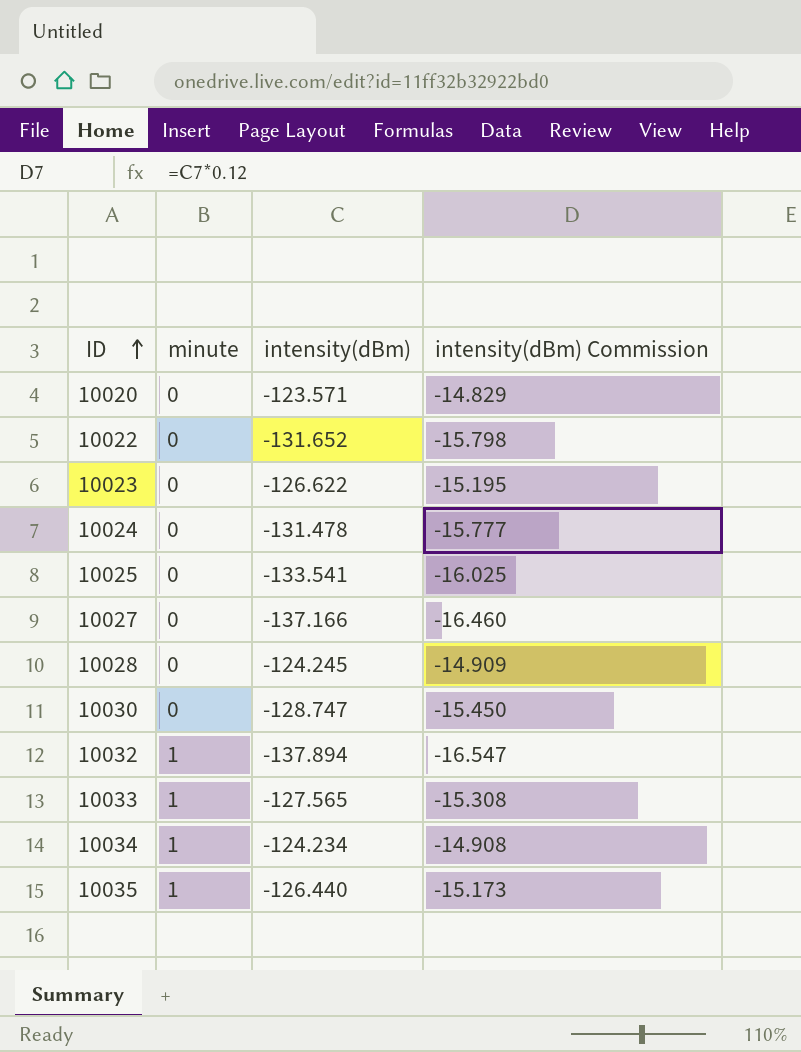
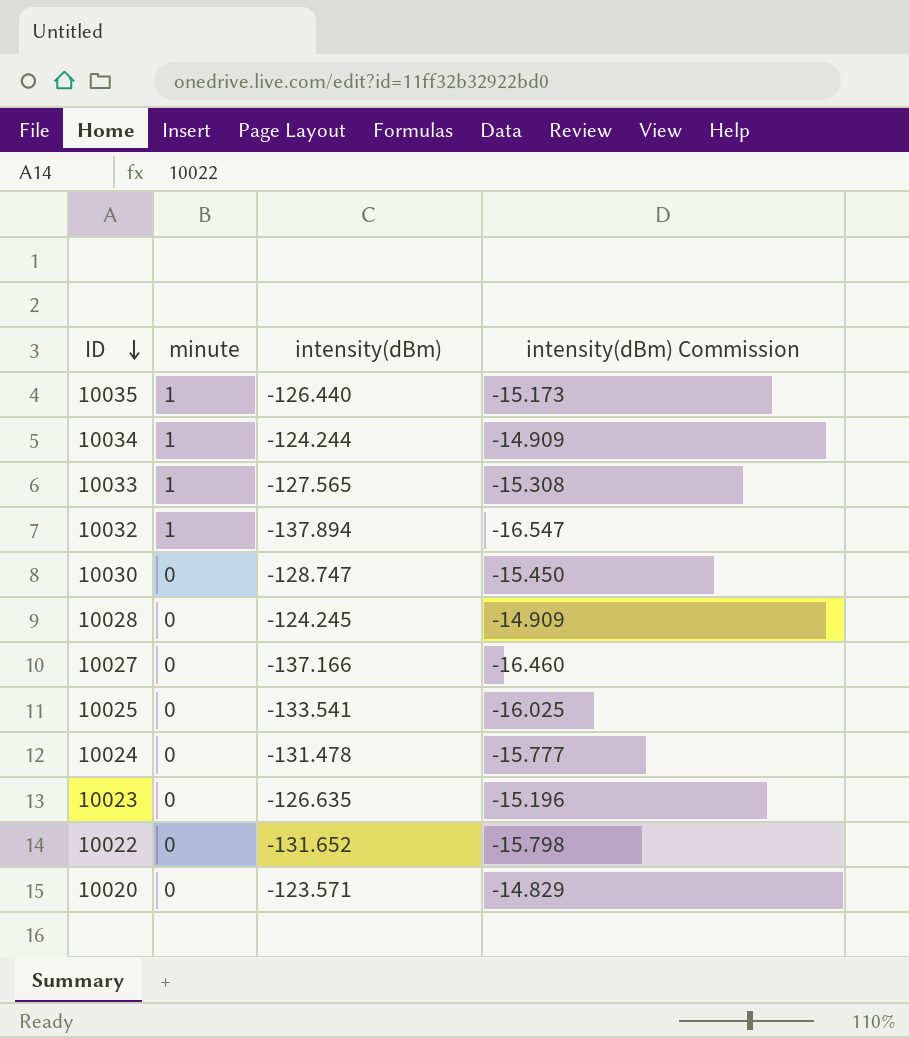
row order: ID ascending -> ID descending
10034 | intensity(dBm): -124.234 -> -124.244
10034 | intensity(dBm) Commission: -14.908 -> -14.909
10023 | intensity(dBm): -126.622 -> -126.635
10023 | intensity(dBm) Commission: -15.195 -> -15.196

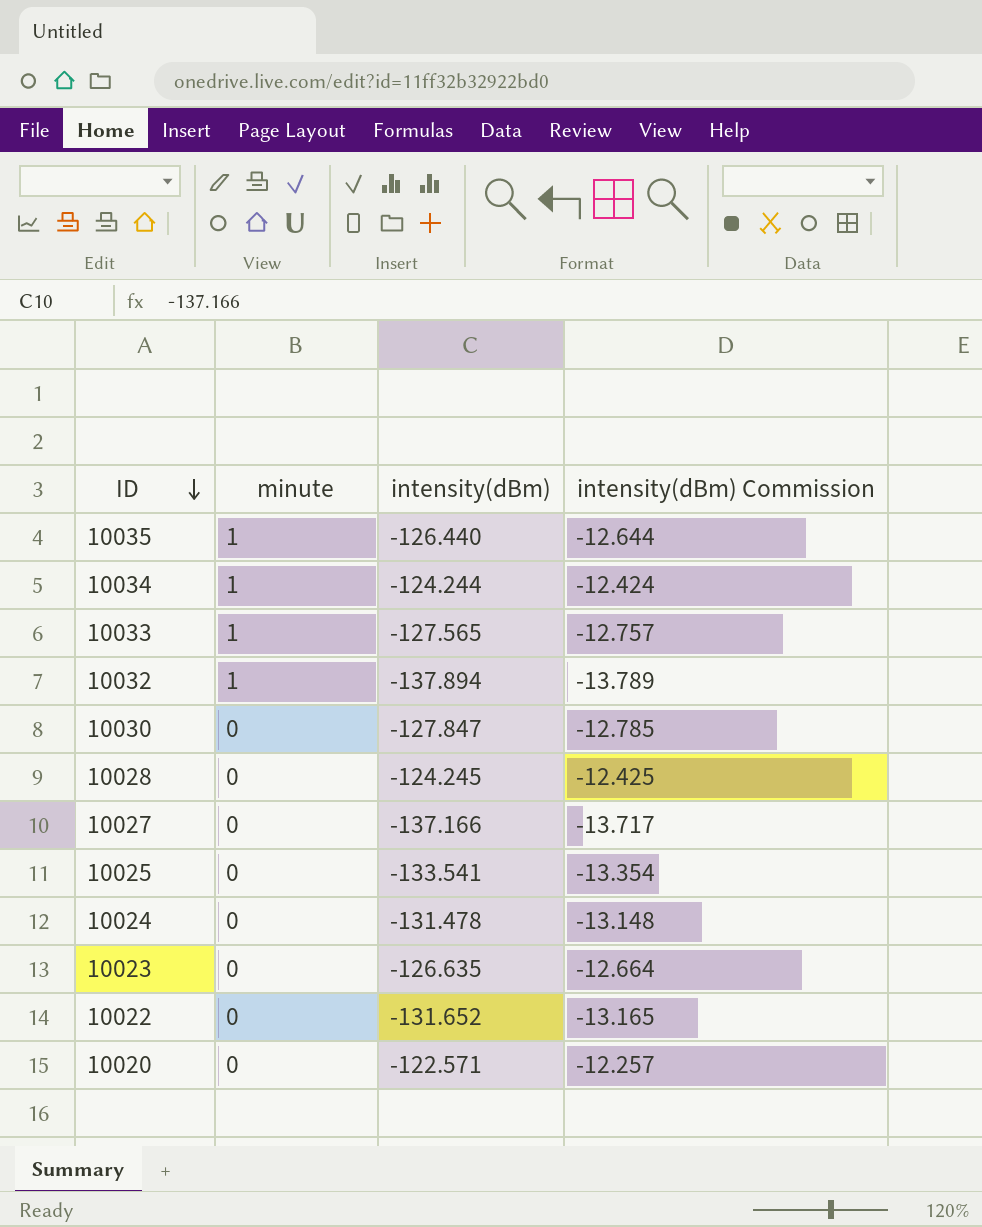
column intensity(dBm) Commission | formula: [intensity(dBm)] * 0.12 -> [intensity(dBm)] * 0.1
10030 | intensity(dBm): -128.747 -> -127.847
10020 | intensity(dBm): -123.571 -> -122.571

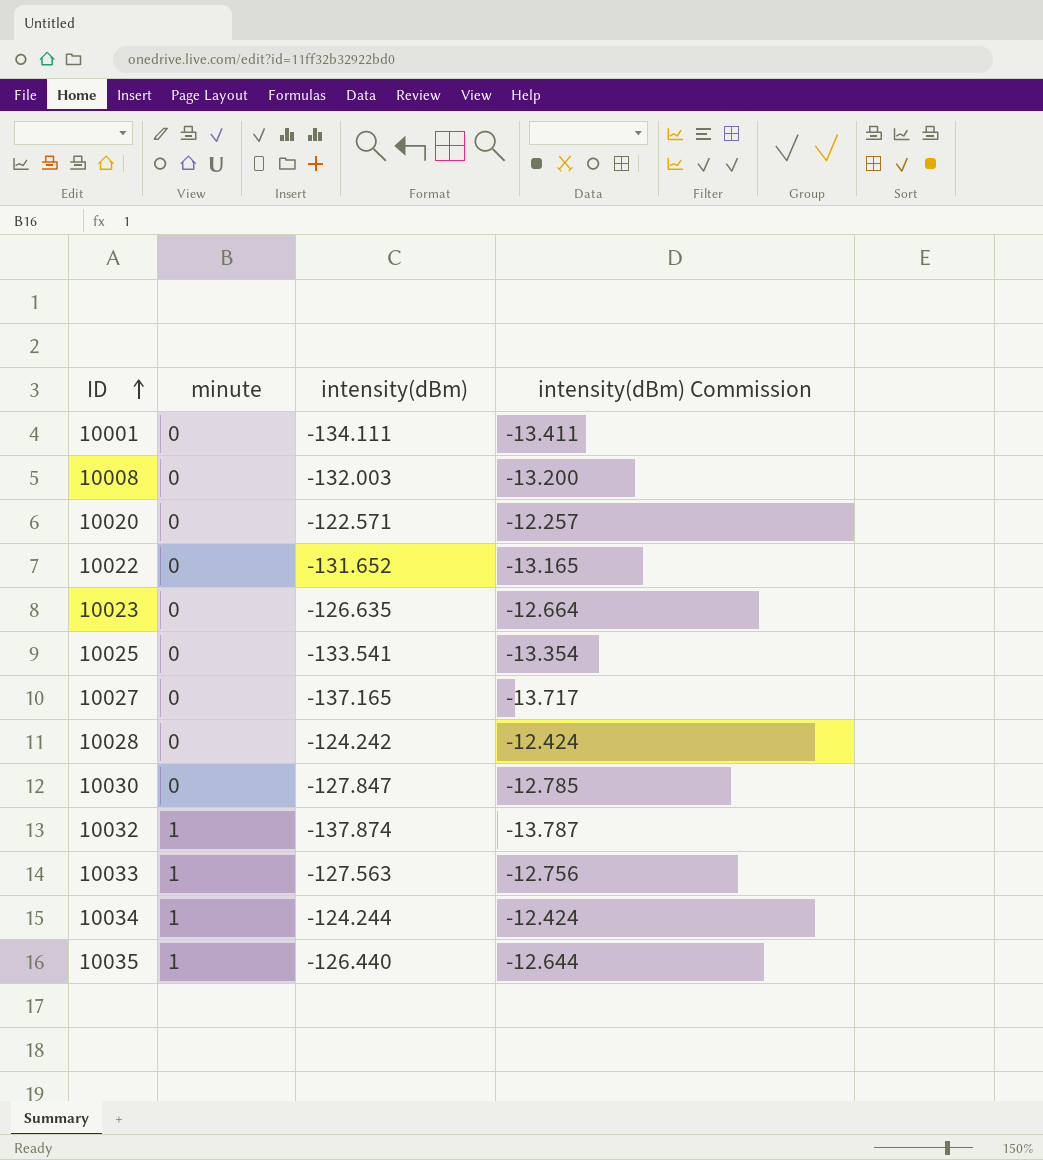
row order: ID descending -> ID ascending
row 10024: 0 | -131.478 | -13.148 -> none
row 10001: none -> 0 | -134.111 | -13.411
row 10008: none -> 0 | -132.003 | -13.200
10027 | intensity(dBm): -137.166 -> -137.165
10028 | intensity(dBm): -124.245 -> -124.242
10028 | intensity(dBm) Commission: -12.425 -> -12.424
10032 | intensity(dBm): -137.894 -> -137.874
10032 | intensity(dBm) Commission: -13.789 -> -13.787
10033 | intensity(dBm): -127.565 -> -127.563
10033 | intensity(dBm) Commission: -12.757 -> -12.756

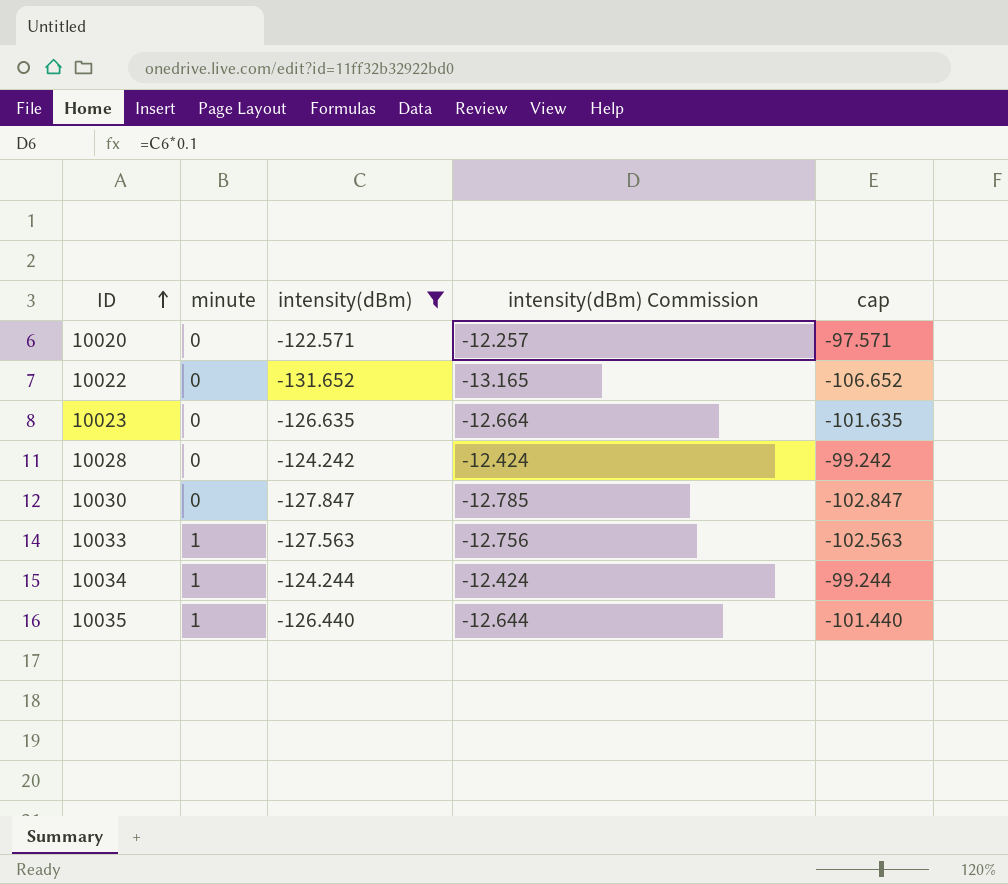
filter: none -> intensity(dBm) >= -131.652
column cap | formula: none -> [intensity(dBm)] + 25

